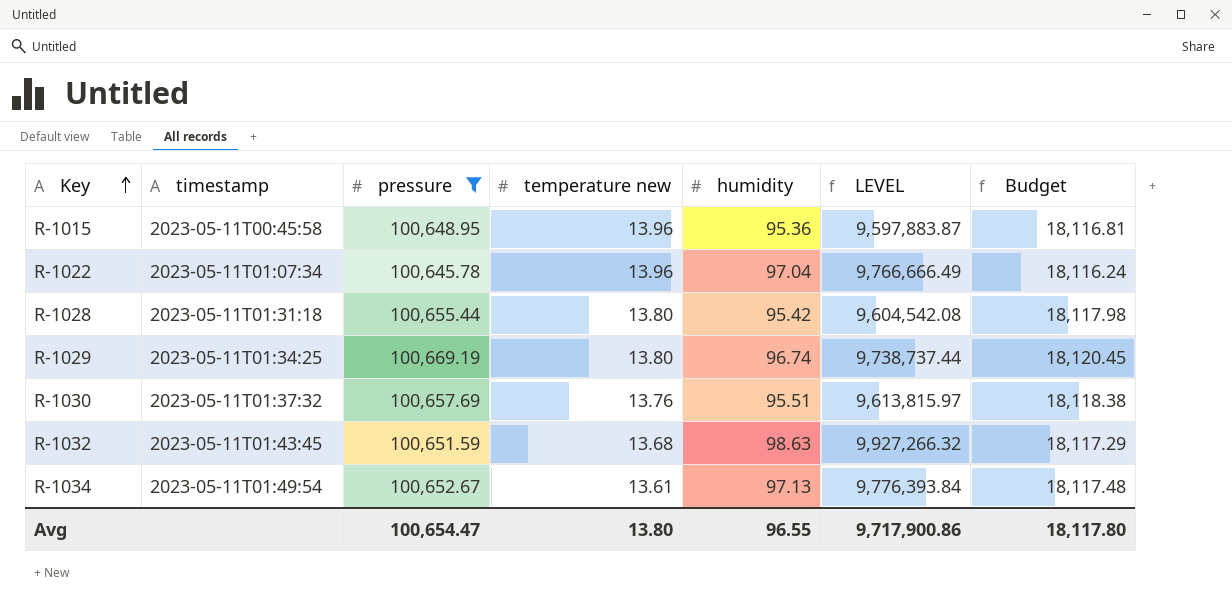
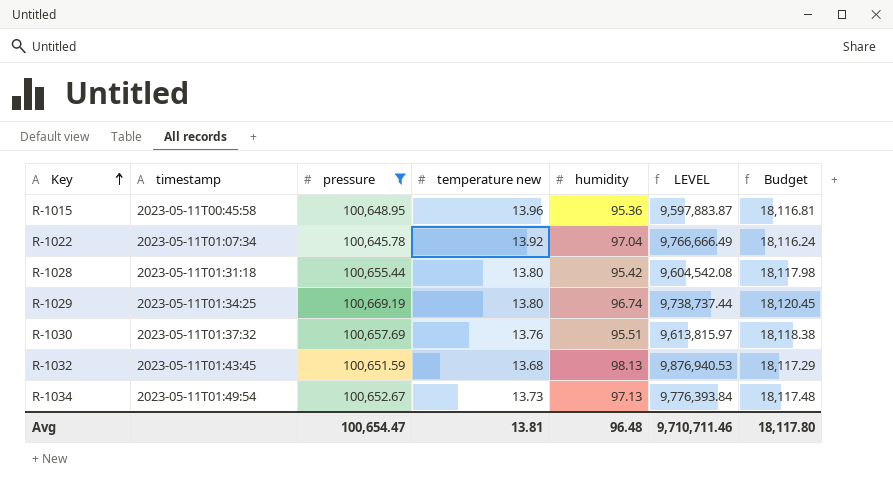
R-1022 | temperature new: 13.96 -> 13.92
R-1032 | humidity: 98.63 -> 98.13
R-1032 | LEVEL: 9,927,266.32 -> 9,876,940.53
R-1034 | temperature new: 13.61 -> 13.73
Avg | temperature new: 13.80 -> 13.81
Avg | humidity: 96.55 -> 96.48
Avg | LEVEL: 9,717,900.86 -> 9,710,711.46

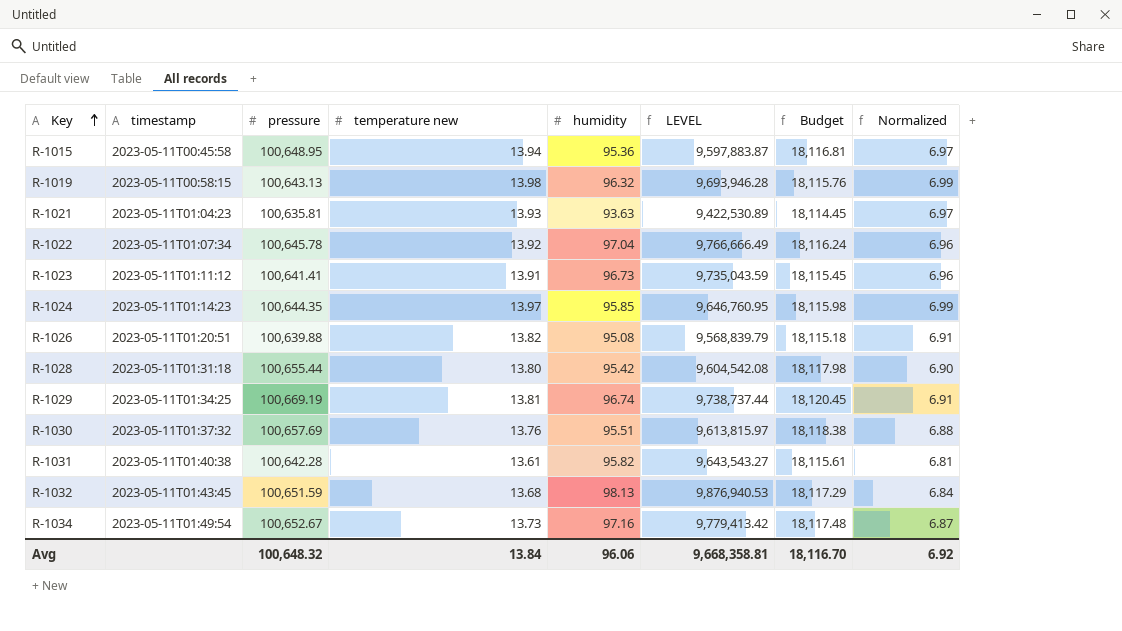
filter: pressure >= 100,645.78 -> none
column Normalized | formula: none -> [temperature new] * 0.5
R-1015 | temperature new: 13.96 -> 13.94
R-1029 | temperature new: 13.80 -> 13.81
R-1034 | humidity: 97.13 -> 97.16
R-1034 | LEVEL: 9,776,393.84 -> 9,779,413.42
Avg | pressure: 100,654.47 -> 100,648.32
Avg | temperature new: 13.81 -> 13.84
Avg | humidity: 96.48 -> 96.06
Avg | LEVEL: 9,710,711.46 -> 9,668,358.81
Avg | Budget: 18,117.80 -> 18,116.70

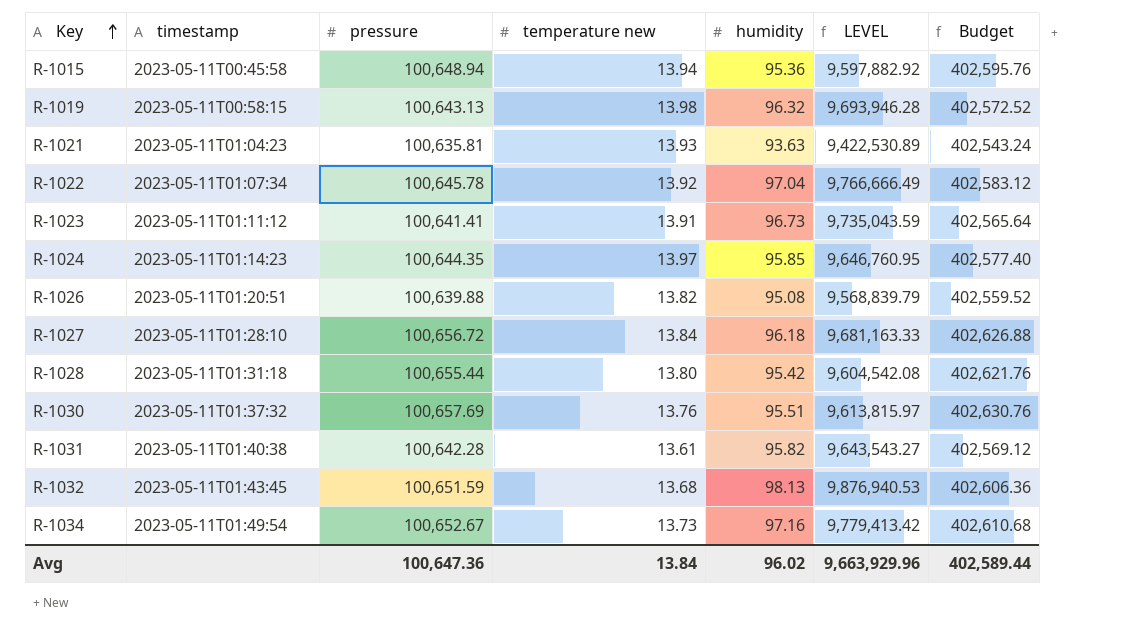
column Normalized | formula: [temperature new] * 0.5 -> none
column Budget | formula: [pressure] * 0.18 -> [pressure] * 4
row R-1029: 2023-05-11T01:34:25 | 100,669.19 | 13.81 | 96.74 | 9,738,737.44 | 18,120.45 | 6.91 -> none
R-1015 | pressure: 100,648.95 -> 100,648.94
R-1015 | LEVEL: 9,597,883.87 -> 9,597,882.92
row R-1027: none -> 2023-05-11T01:28:10 | 100,656.72 | 13.84 | 96.18 | 9,681,163.33 | 402,626.88
Avg | pressure: 100,648.32 -> 100,647.36
Avg | humidity: 96.06 -> 96.02
Avg | LEVEL: 9,668,358.81 -> 9,663,929.96
Avg | Budget: 18,116.70 -> 402,589.44

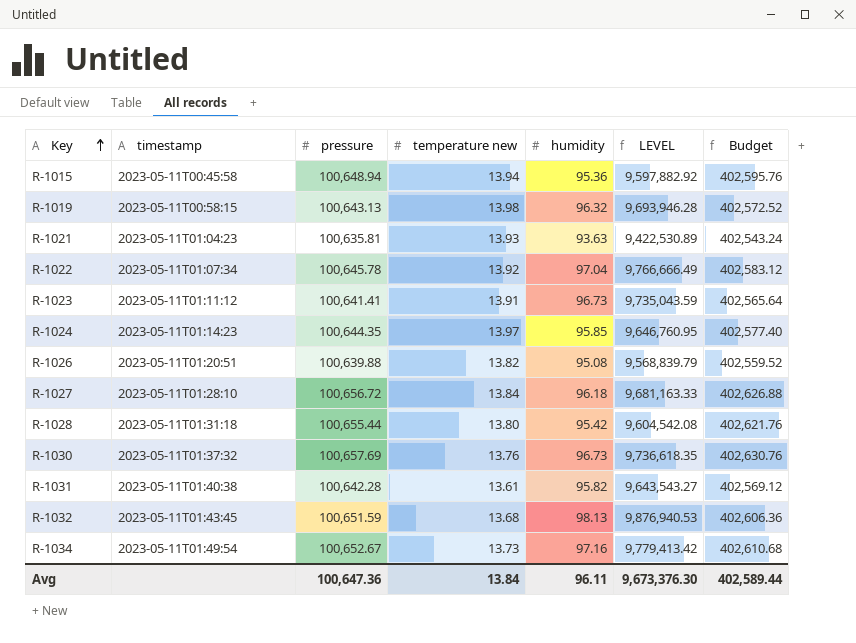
R-1030 | humidity: 95.51 -> 96.73
R-1030 | LEVEL: 9,613,815.97 -> 9,736,618.35
Avg | humidity: 96.02 -> 96.11
Avg | LEVEL: 9,663,929.96 -> 9,673,376.30

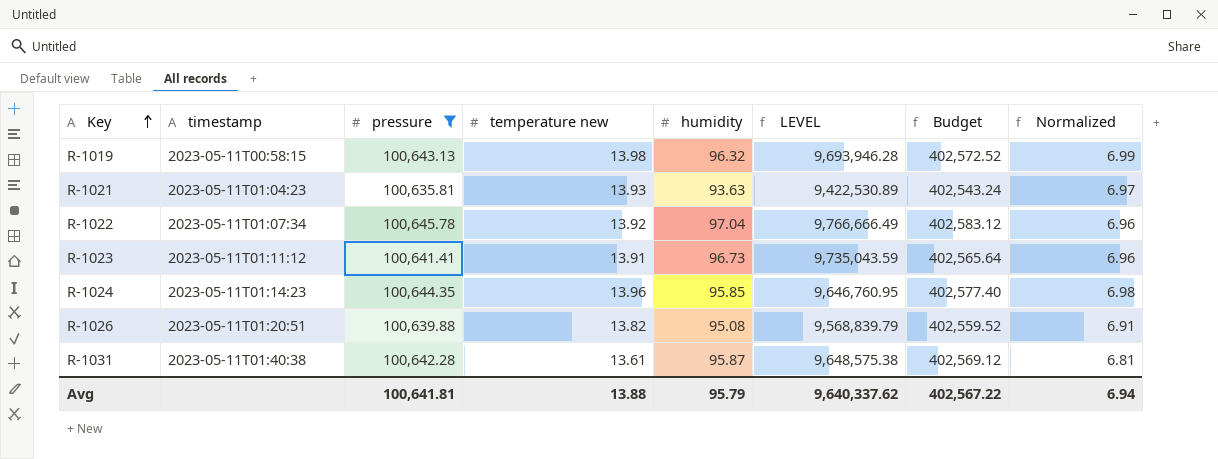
filter: none -> pressure <= 100,645.78
column Normalized | formula: none -> [temperature new] * 0.5
R-1024 | temperature new: 13.97 -> 13.96
R-1031 | humidity: 95.82 -> 95.87
R-1031 | LEVEL: 9,643,543.27 -> 9,648,575.38
Avg | pressure: 100,647.36 -> 100,641.81
Avg | temperature new: 13.84 -> 13.88
Avg | humidity: 96.11 -> 95.79
Avg | LEVEL: 9,673,376.30 -> 9,640,337.62
Avg | Budget: 402,589.44 -> 402,567.22

